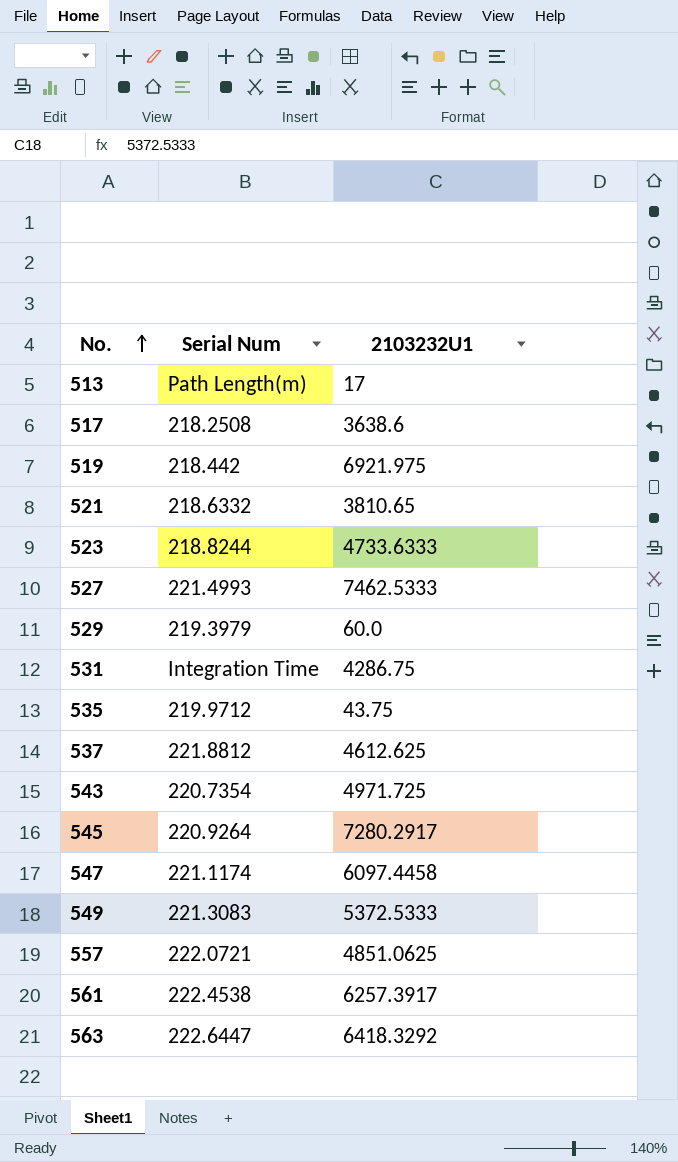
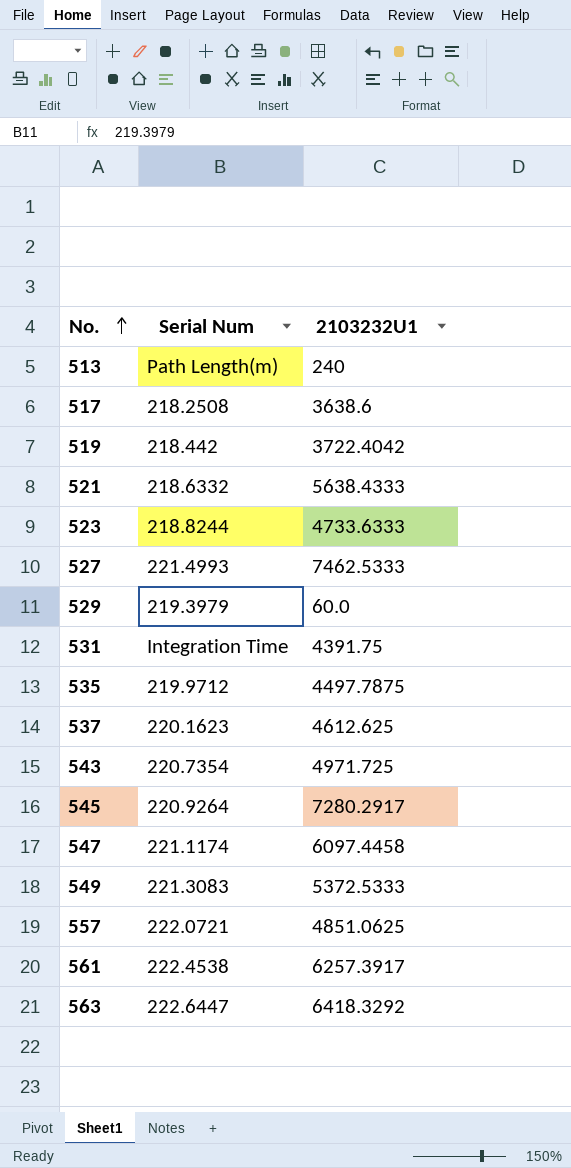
513 | 2103232U1: 17 -> 240
519 | 2103232U1: 6921.975 -> 3722.4042
521 | 2103232U1: 3810.65 -> 5638.4333
531 | 2103232U1: 4286.75 -> 4391.75
535 | 2103232U1: 43.75 -> 4497.7875
537 | Serial Num: 221.8812 -> 220.1623

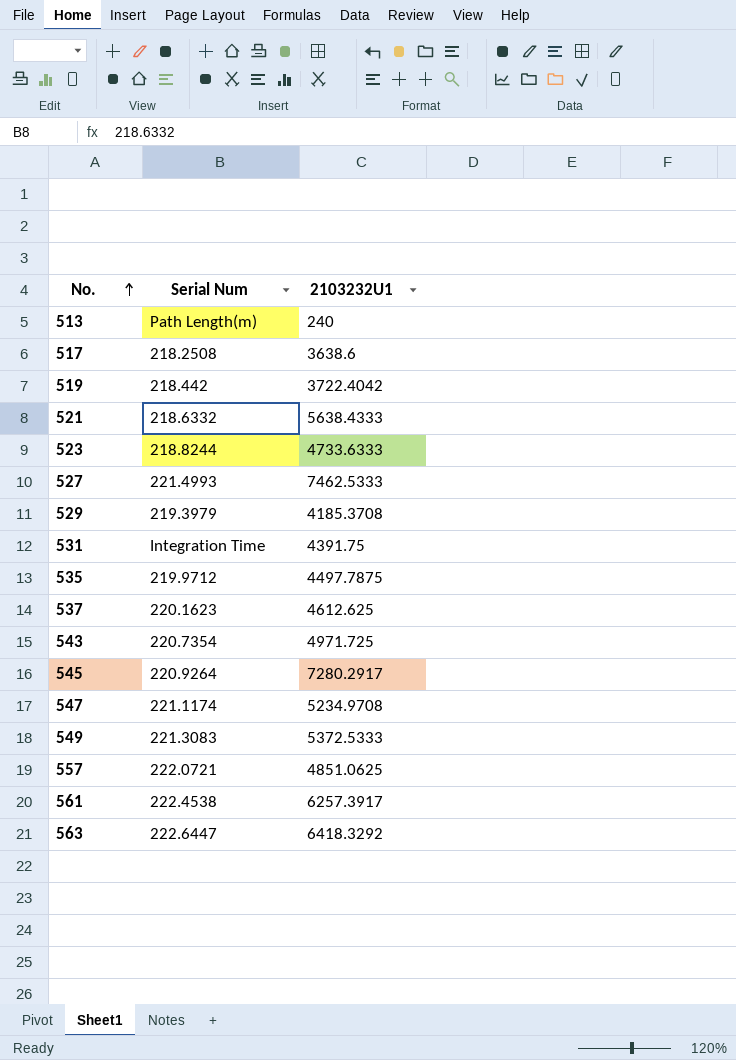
529 | 2103232U1: 60.0 -> 4185.3708
547 | 2103232U1: 6097.4458 -> 5234.9708

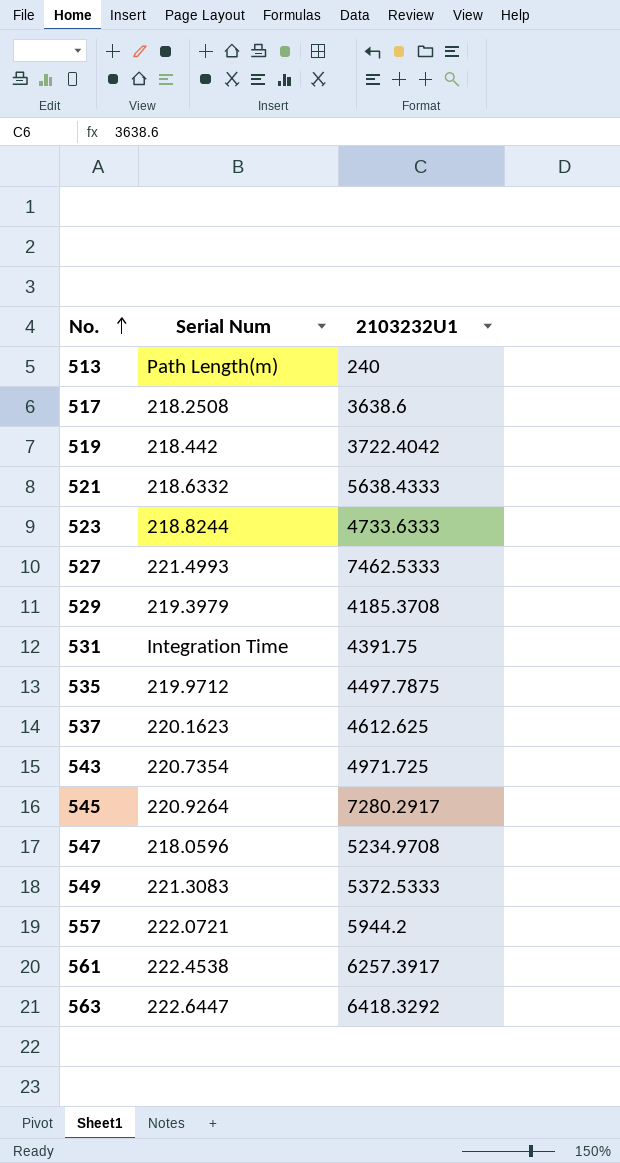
547 | Serial Num: 221.1174 -> 218.0596
557 | 2103232U1: 4851.0625 -> 5944.2

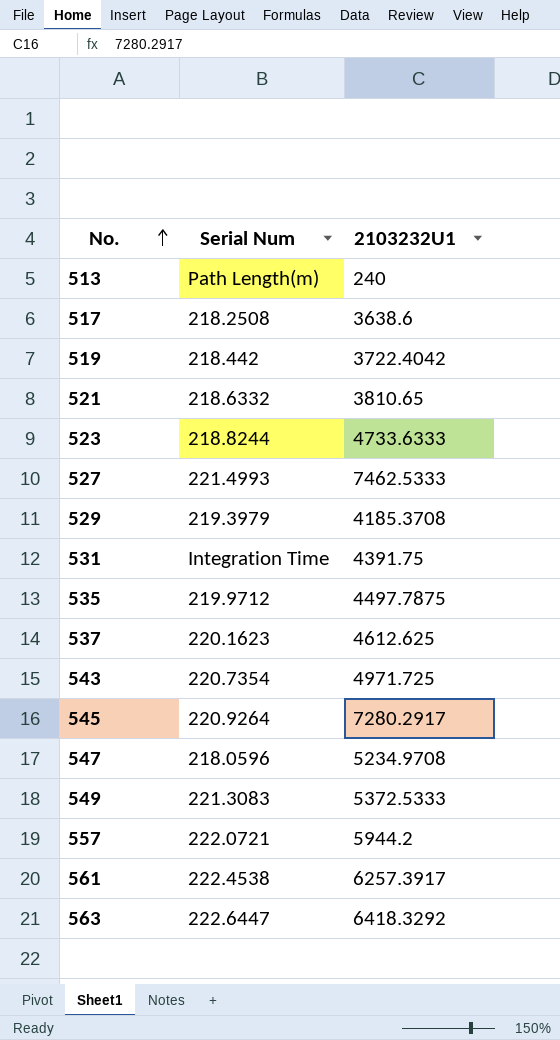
521 | 2103232U1: 5638.4333 -> 3810.65

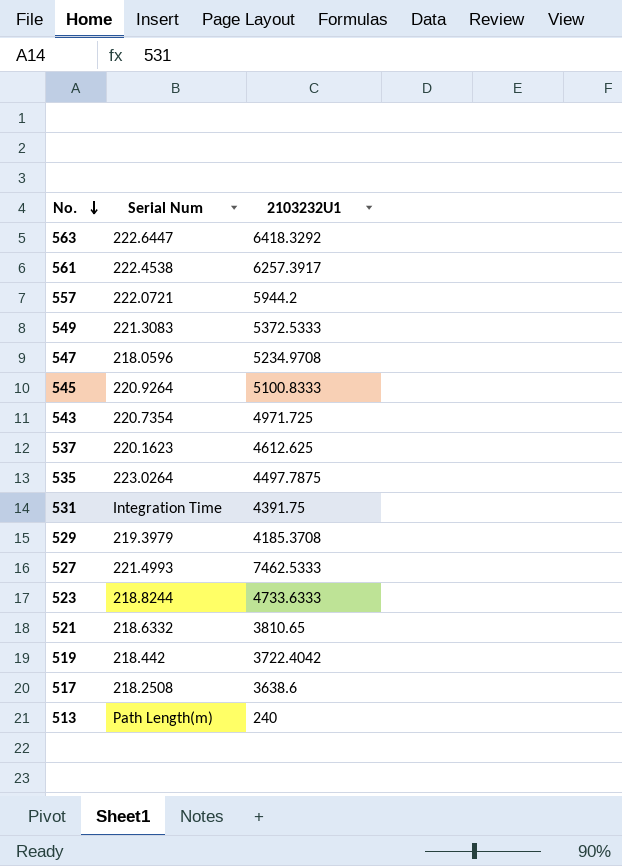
row order: No. ascending -> No. descending
545 | 2103232U1: 7280.2917 -> 5100.8333
535 | Serial Num: 219.9712 -> 223.0264

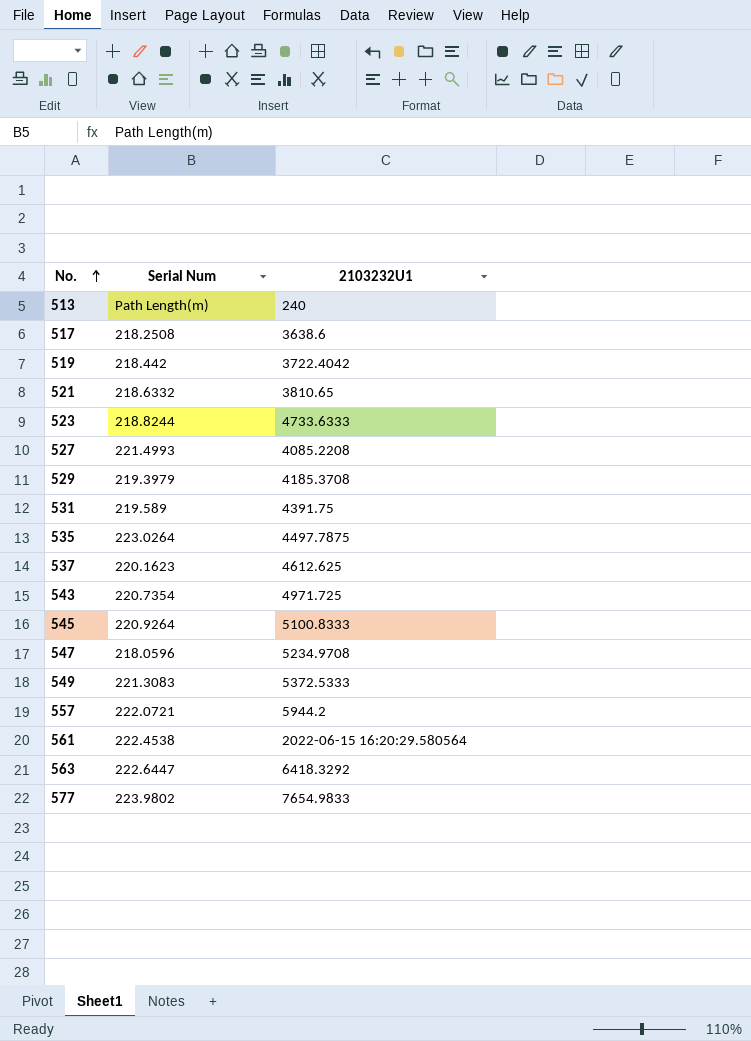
row order: No. descending -> No. ascending
527 | 2103232U1: 7462.5333 -> 4085.2208
531 | Serial Num: Integration Time -> 219.589
561 | 2103232U1: 6257.3917 -> 2022-06-15 16:20:29.580564
row 577: none -> 223.9802 | 7654.9833

